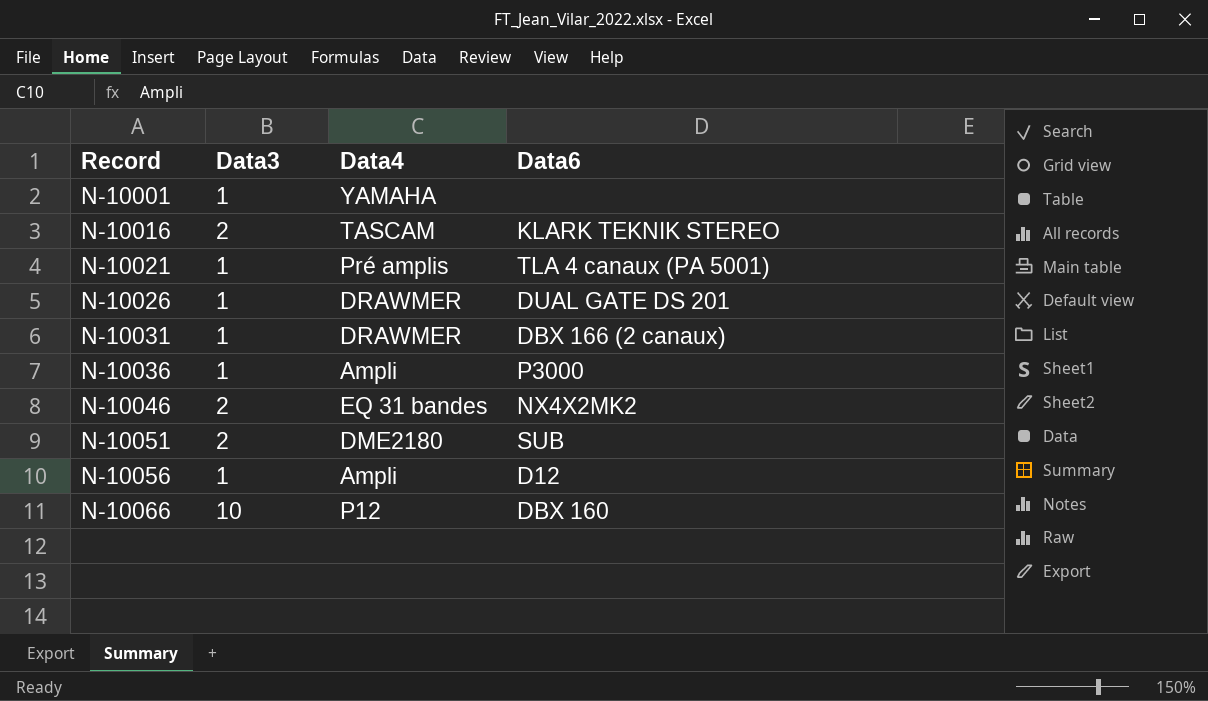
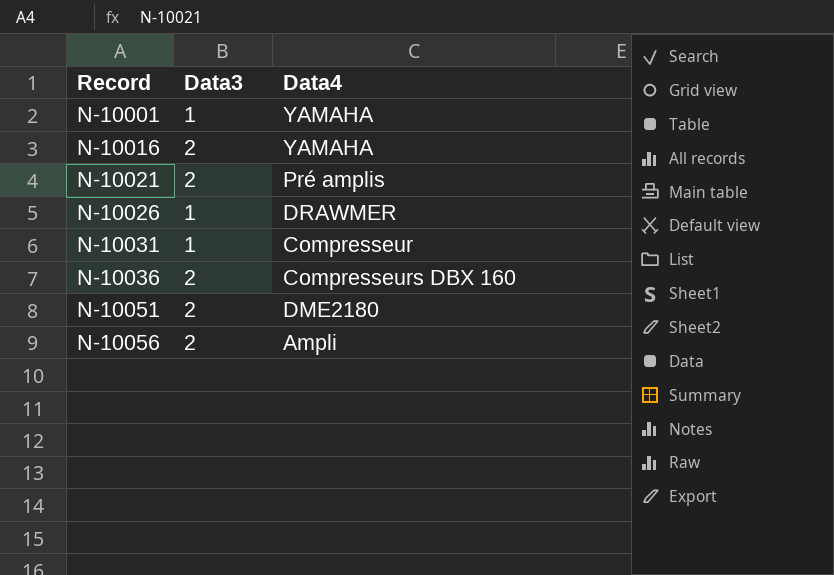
column Data6 | position: 4 -> none
row N-10046: 2 | EQ 31 bandes | NX4X2MK2 -> none
row N-10066: 10 | P12 | DBX 160 -> none
N-10016 | Data4: TASCAM -> YAMAHA
N-10021 | Data3: 1 -> 2
N-10031 | Data4: DRAWMER -> Compresseur
N-10036 | Data3: 1 -> 2
N-10036 | Data4: Ampli -> Compresseurs DBX 160
N-10056 | Data3: 1 -> 2

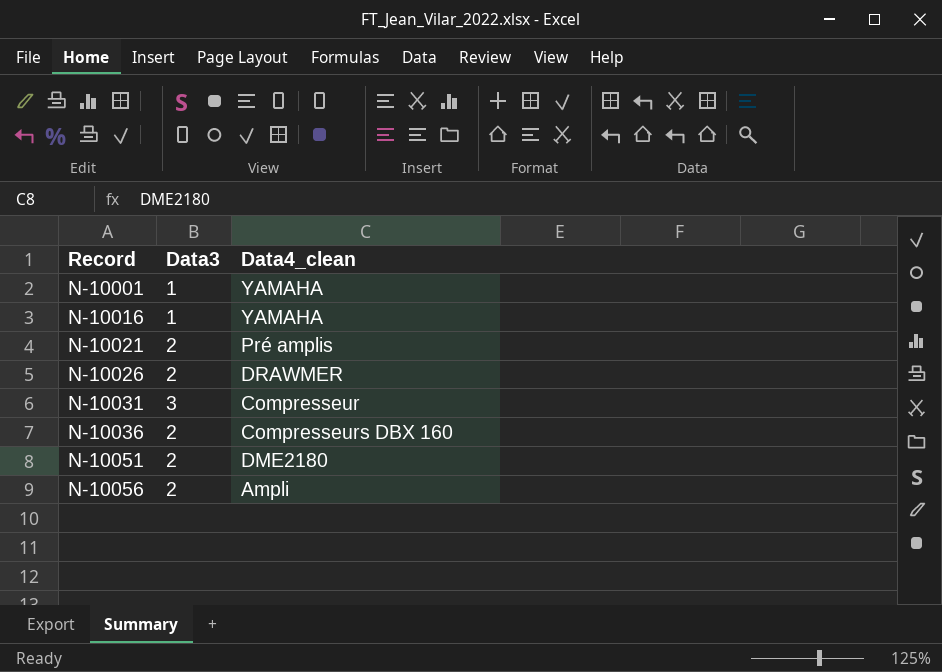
column name: Data4 -> Data4_clean
N-10016 | Data3: 2 -> 1
N-10026 | Data3: 1 -> 2
N-10031 | Data3: 1 -> 3

